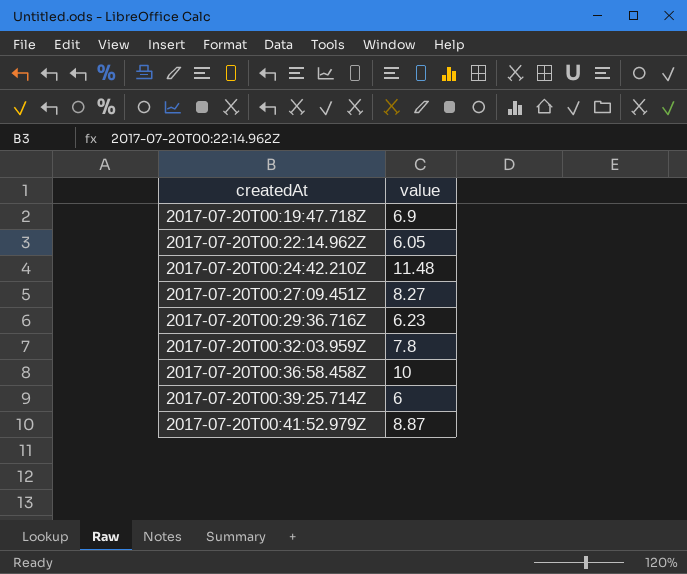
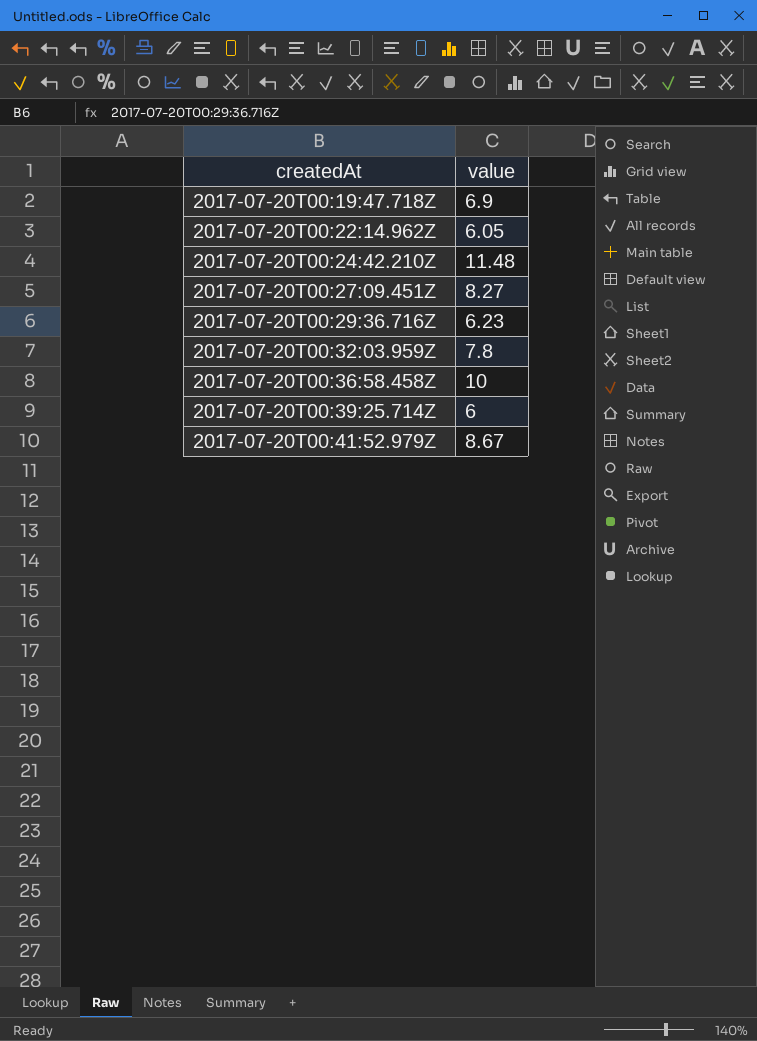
2017-07-20T00:41:52.979Z | value: 8.87 -> 8.67

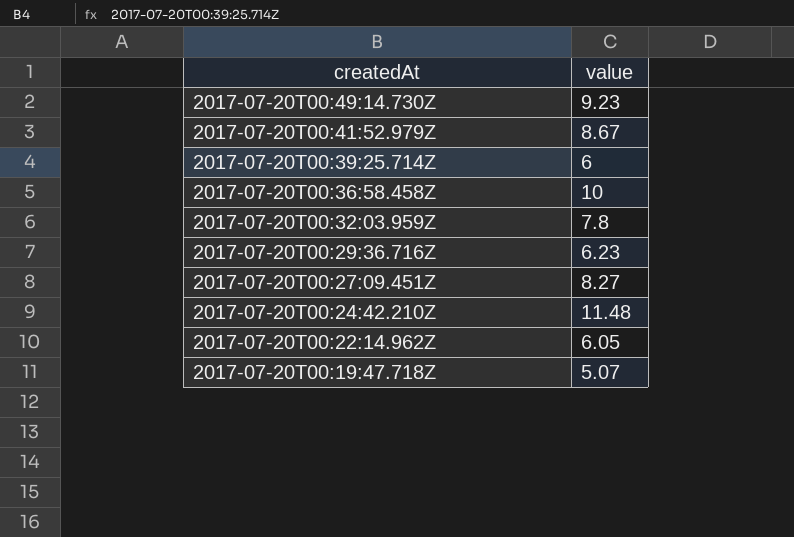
row order: createdAt ascending -> createdAt descending
row 2017-07-20T00:49:14.730Z: none -> 9.23
2017-07-20T00:19:47.718Z | value: 6.9 -> 5.07

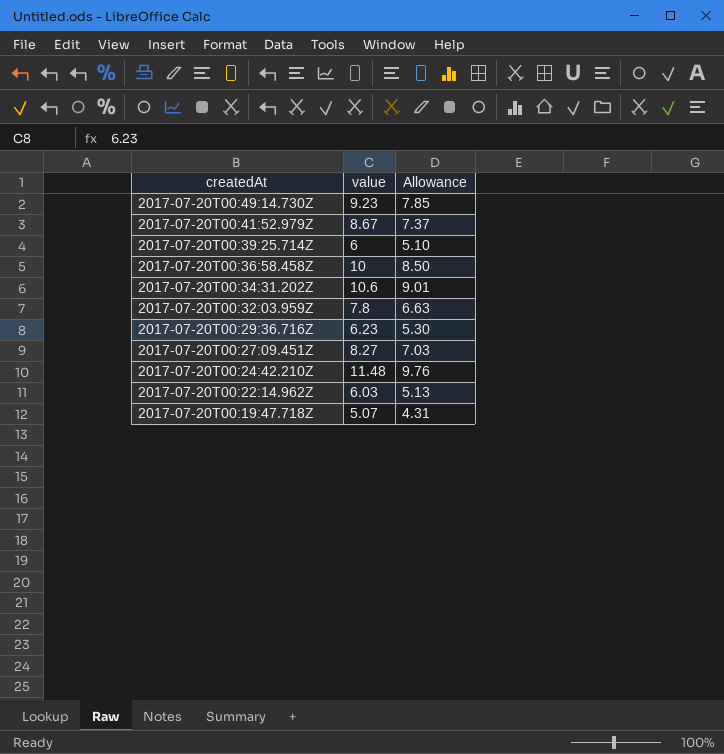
column Allowance | formula: none -> [value] * 0.85
row 2017-07-20T00:34:31.202Z: none -> 10.6 | 9.01
2017-07-20T00:22:14.962Z | value: 6.05 -> 6.03

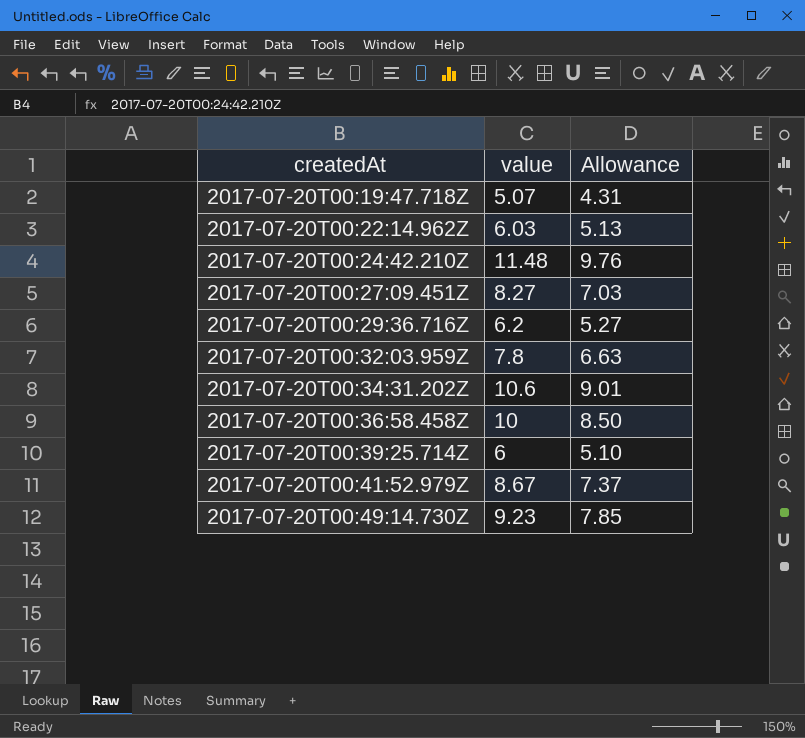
row order: createdAt descending -> createdAt ascending
2017-07-20T00:29:36.716Z | value: 6.23 -> 6.2
2017-07-20T00:29:36.716Z | Allowance: 5.30 -> 5.27

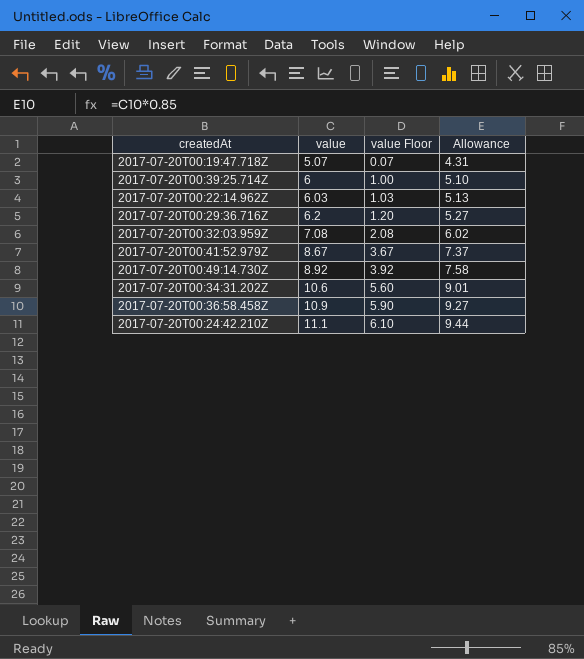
row order: createdAt ascending -> value ascending
column value Floor | formula: none -> [value] - 5
row 2017-07-20T00:27:09.451Z: 8.27 | 7.03 -> none
2017-07-20T00:32:03.959Z | value: 7.8 -> 7.08
2017-07-20T00:32:03.959Z | Allowance: 6.63 -> 6.02
2017-07-20T00:49:14.730Z | value: 9.23 -> 8.92
2017-07-20T00:49:14.730Z | Allowance: 7.85 -> 7.58
2017-07-20T00:36:58.458Z | value: 10 -> 10.9
2017-07-20T00:36:58.458Z | Allowance: 8.50 -> 9.27
2017-07-20T00:24:42.210Z | value: 11.48 -> 11.1
2017-07-20T00:24:42.210Z | Allowance: 9.76 -> 9.44

